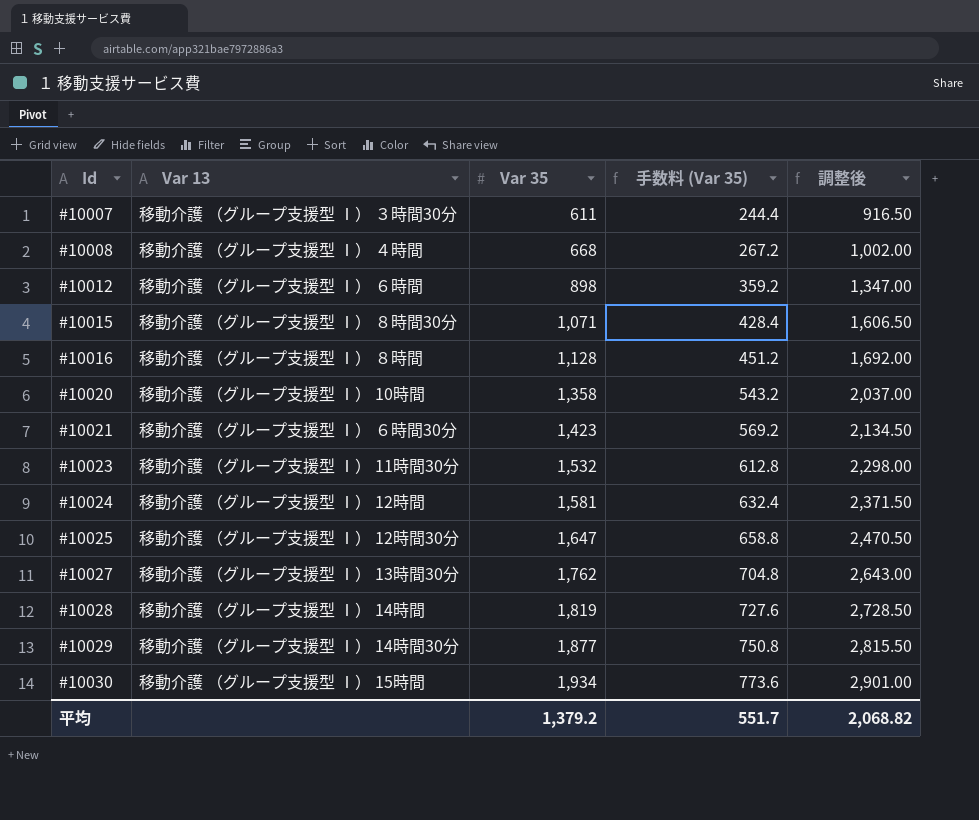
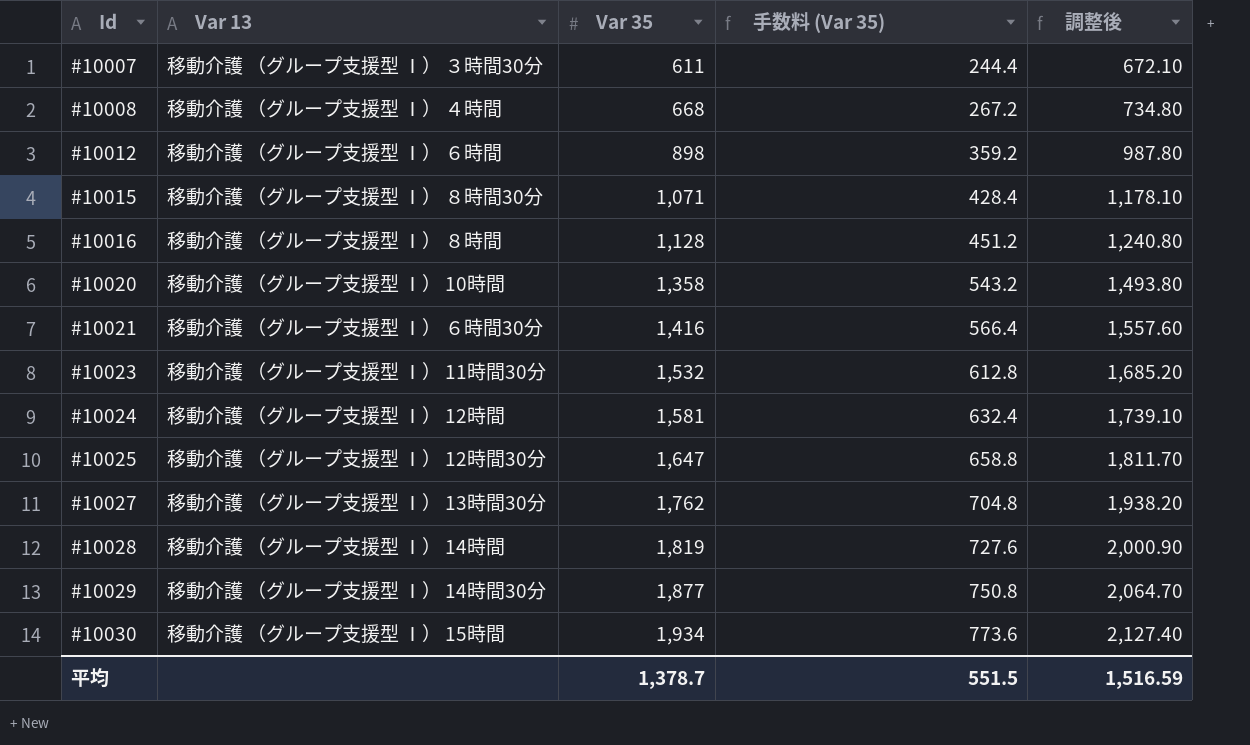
column 調整後 | formula: [Var 35] * 1.5 -> [Var 35] * 1.1
#10021 | Var 35: 1,423 -> 1,416
#10021 | 手数料 (Var 35): 569.2 -> 566.4
平均 | Var 35: 1,379.2 -> 1,378.7
平均 | 手数料 (Var 35): 551.7 -> 551.5
平均 | 調整後: 2,068.82 -> 1,516.59

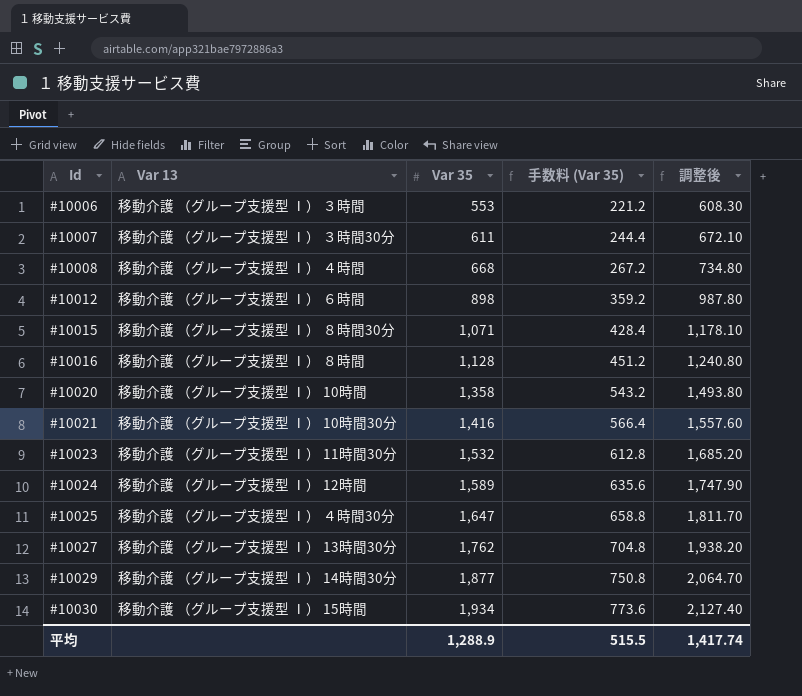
row #10028: 移動介護 （グループ支援型 Ⅰ） 14時間 | 1,819 | 727.6 | 2,000.90 -> none
row #10006: none -> 移動介護 （グループ支援型 Ⅰ） ３時間 | 553 | 221.2 | 608.30
#10021 | Var 13: 移動介護 （グループ支援型 Ⅰ） ６時間30分 -> 移動介護 （グループ支援型 Ⅰ） 10時間30分
#10024 | Var 35: 1,581 -> 1,589
#10024 | 手数料 (Var 35): 632.4 -> 635.6
#10024 | 調整後: 1,739.10 -> 1,747.90
#10025 | Var 13: 移動介護 （グループ支援型 Ⅰ） 12時間30分 -> 移動介護 （グループ支援型 Ⅰ） ４時間30分
平均 | Var 35: 1,378.7 -> 1,288.9
平均 | 手数料 (Var 35): 551.5 -> 515.5
平均 | 調整後: 1,516.59 -> 1,417.74

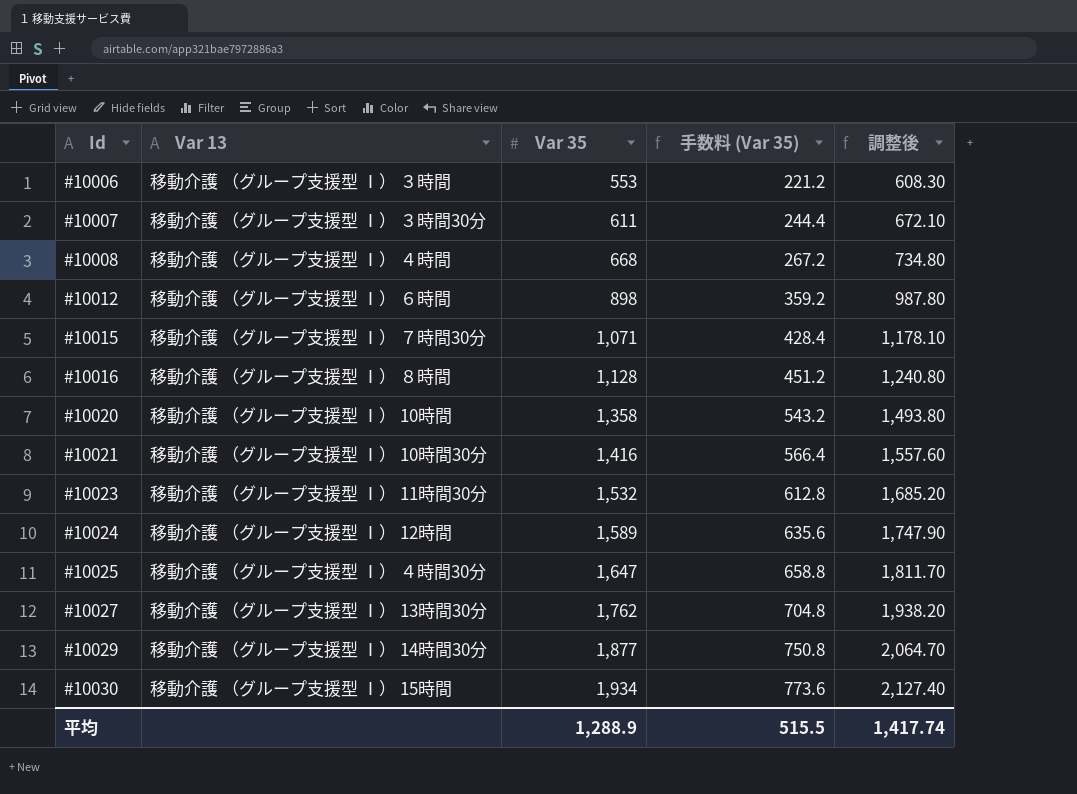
#10015 | Var 13: 移動介護 （グループ支援型 Ⅰ） ８時間30分 -> 移動介護 （グループ支援型 Ⅰ） ７時間30分

